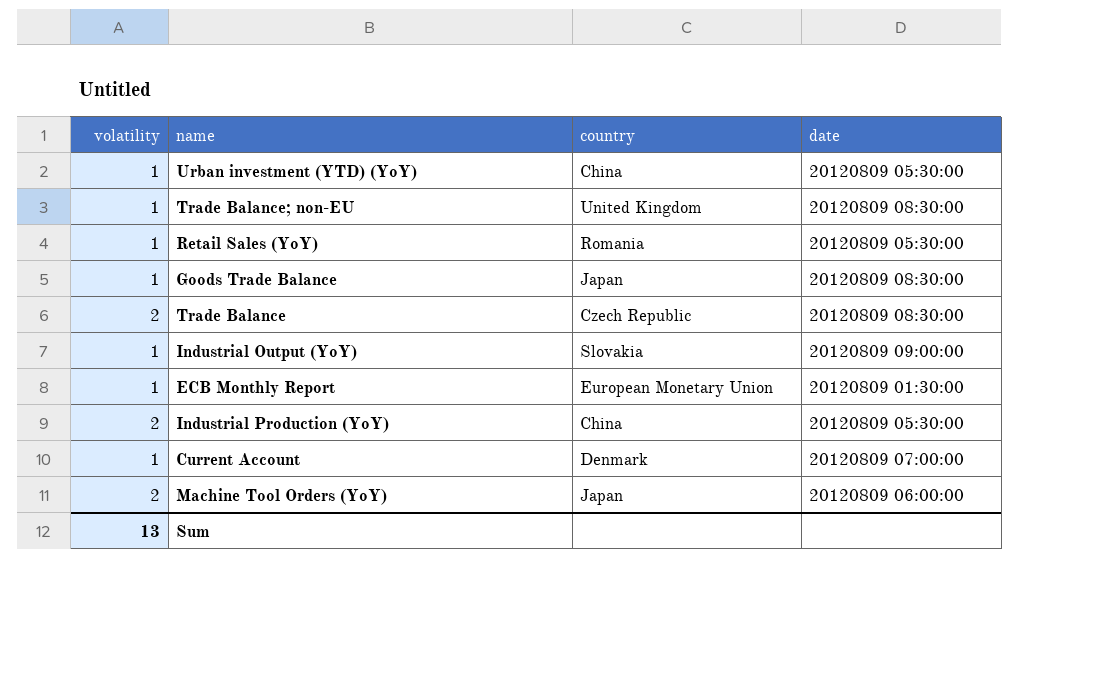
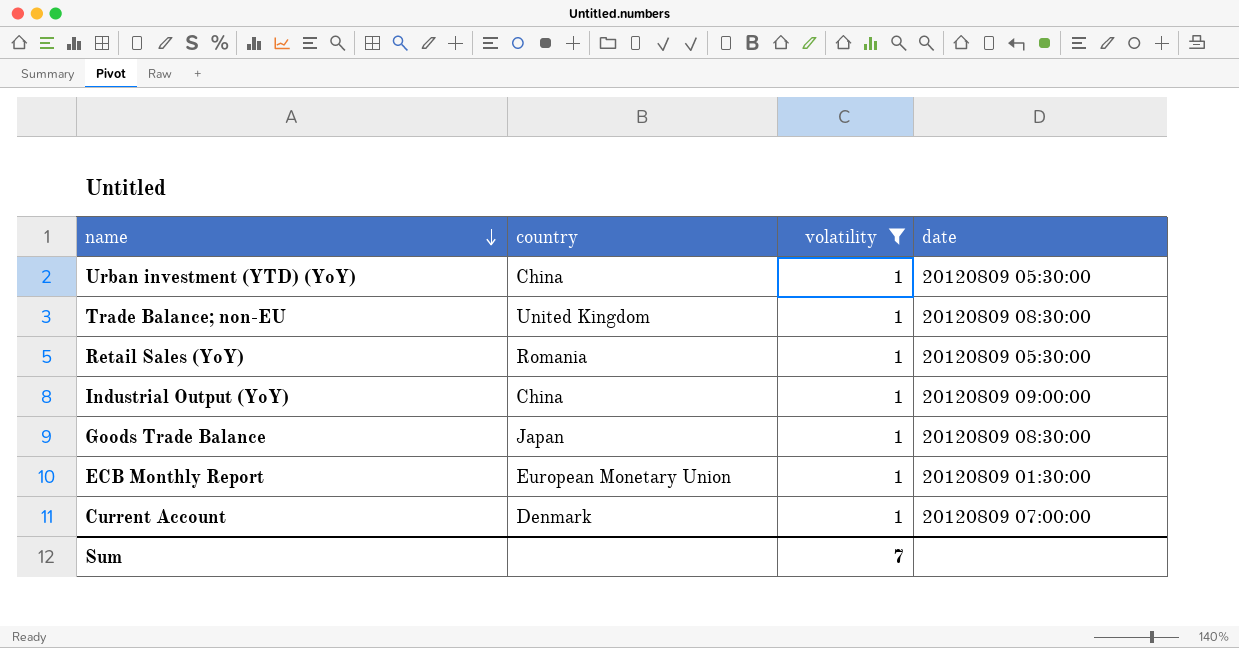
filter: none -> volatility = 1
row order: none -> name descending
column volatility | position: 1 -> 3
Industrial Output (YoY) | country: Slovakia -> China
Sum | volatility: 13 -> 7

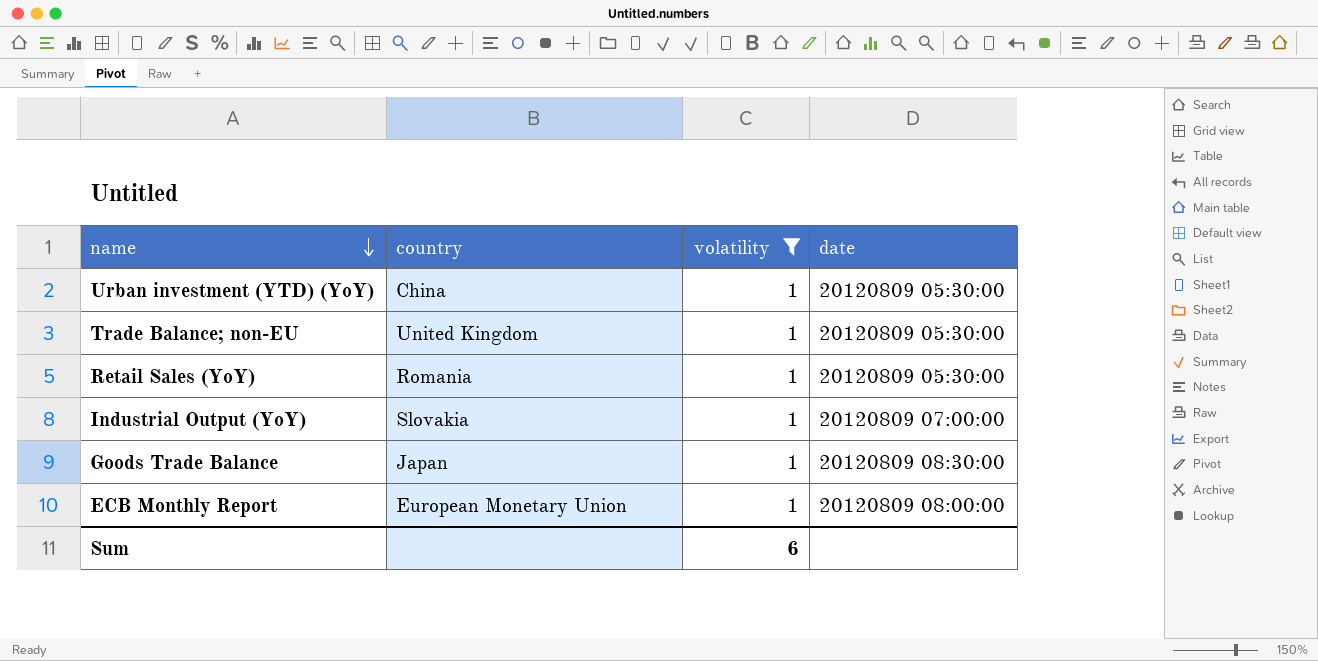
row Current Account: Denmark | 1 | 20120809 07:00:00 -> none
Trade Balance; non-EU | date: 20120809 08:30:00 -> 20120809 05:30:00
Industrial Output (YoY) | country: China -> Slovakia
Industrial Output (YoY) | date: 20120809 09:00:00 -> 20120809 07:00:00
ECB Monthly Report | date: 20120809 01:30:00 -> 20120809 08:00:00
Sum | volatility: 7 -> 6

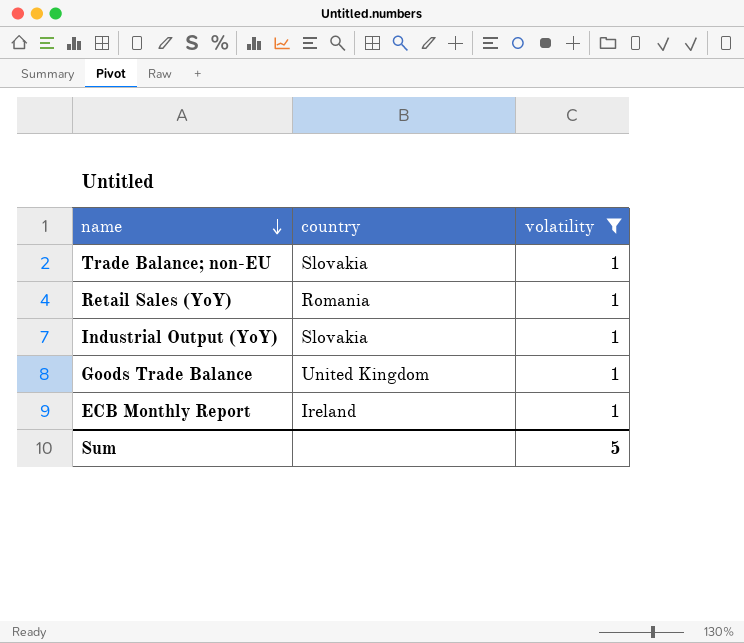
column date | position: 4 -> none
row Urban investment (YTD) (YoY): China | 1 | 20120809 05:30:00 -> none
Trade Balance; non-EU | country: United Kingdom -> Slovakia
Goods Trade Balance | country: Japan -> United Kingdom
ECB Monthly Report | country: European Monetary Union -> Ireland
Sum | volatility: 6 -> 5

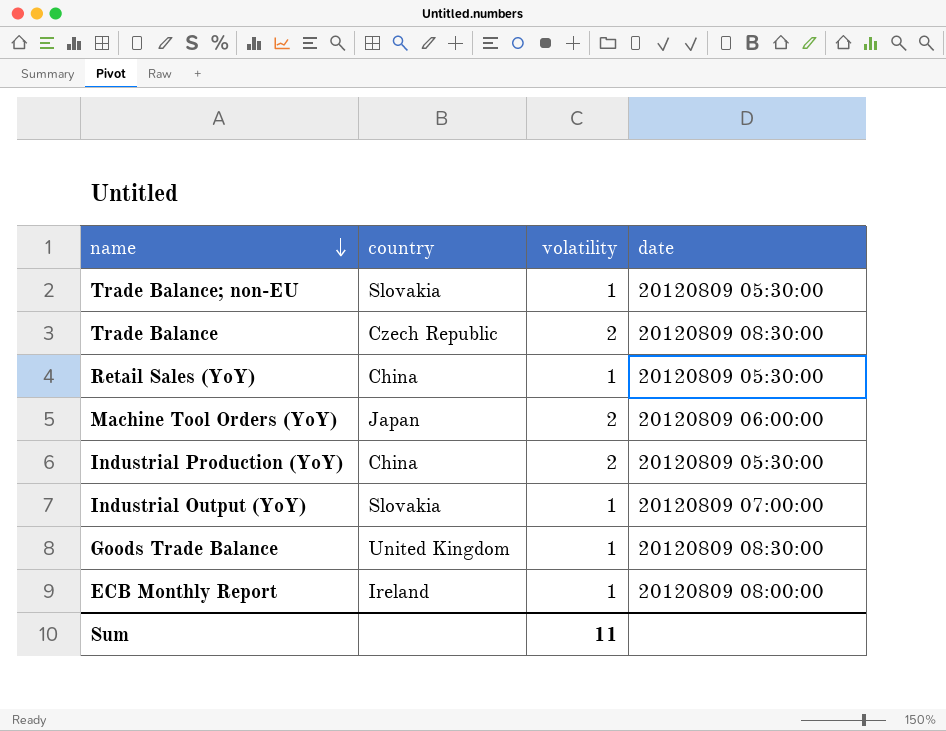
filter: volatility = 1 -> none
column date | position: none -> 4
Retail Sales (YoY) | country: Romania -> China
Sum | volatility: 5 -> 11

